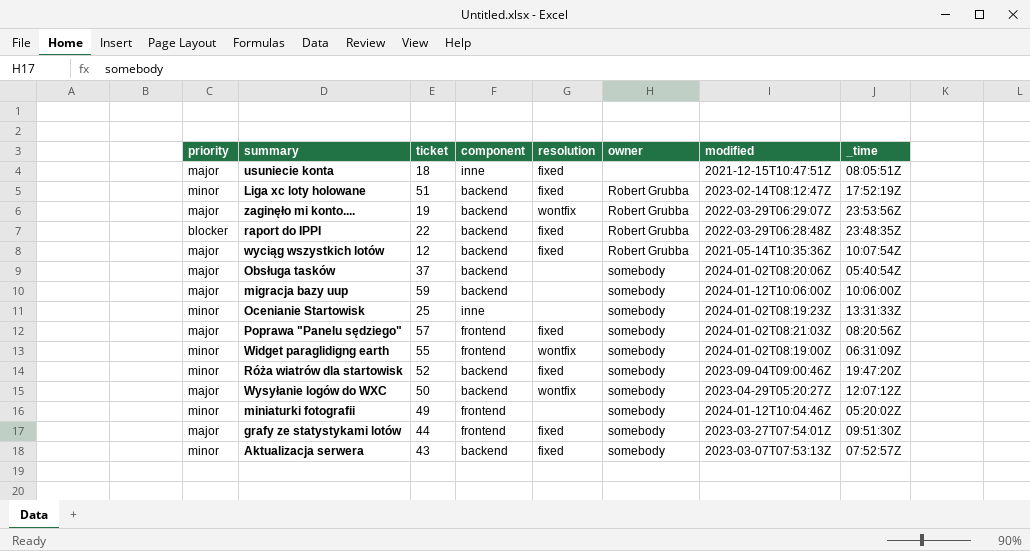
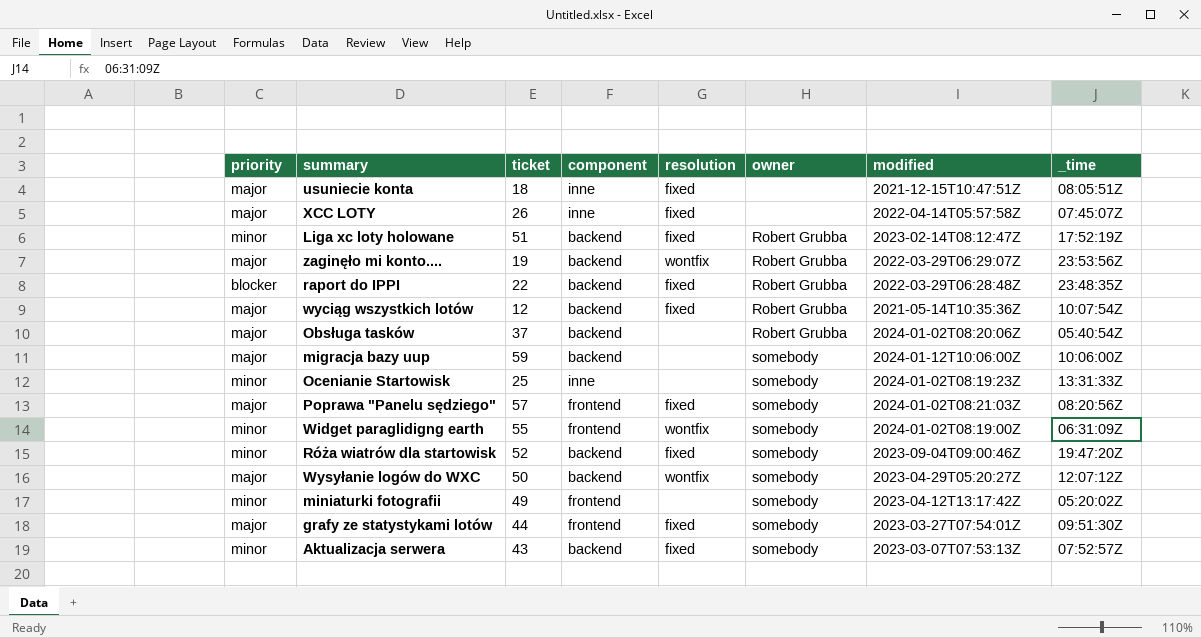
row XCC LOTY: none -> major | 26 | inne | fixed | none | 2022-04-14T05:57:58Z | 07:45:07Z
Obsługa tasków | owner: somebody -> Robert Grubba
miniaturki fotografii | modified: 2024-01-12T10:04:46Z -> 2023-04-12T13:17:42Z

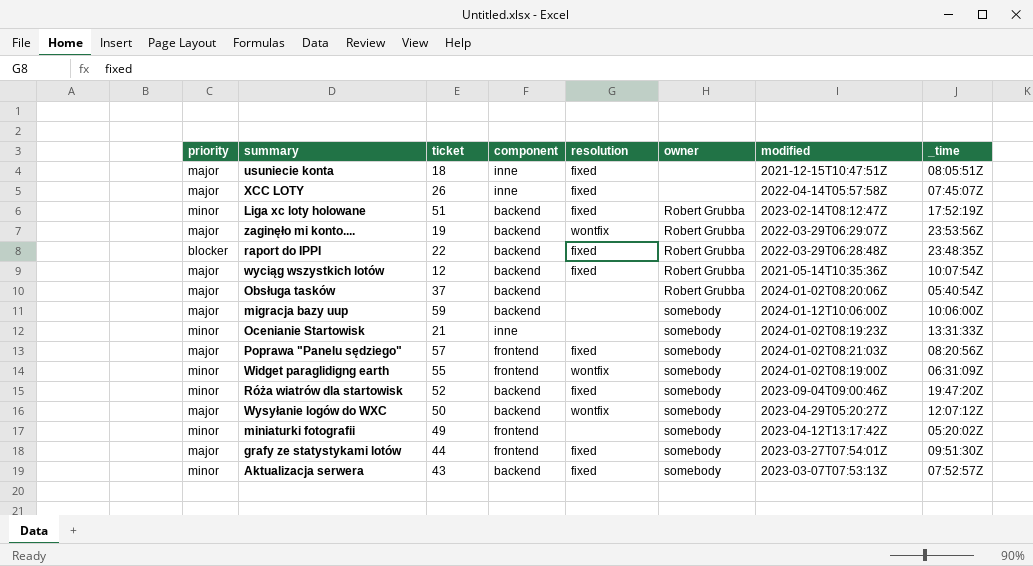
Ocenianie Startowisk | ticket: 25 -> 21

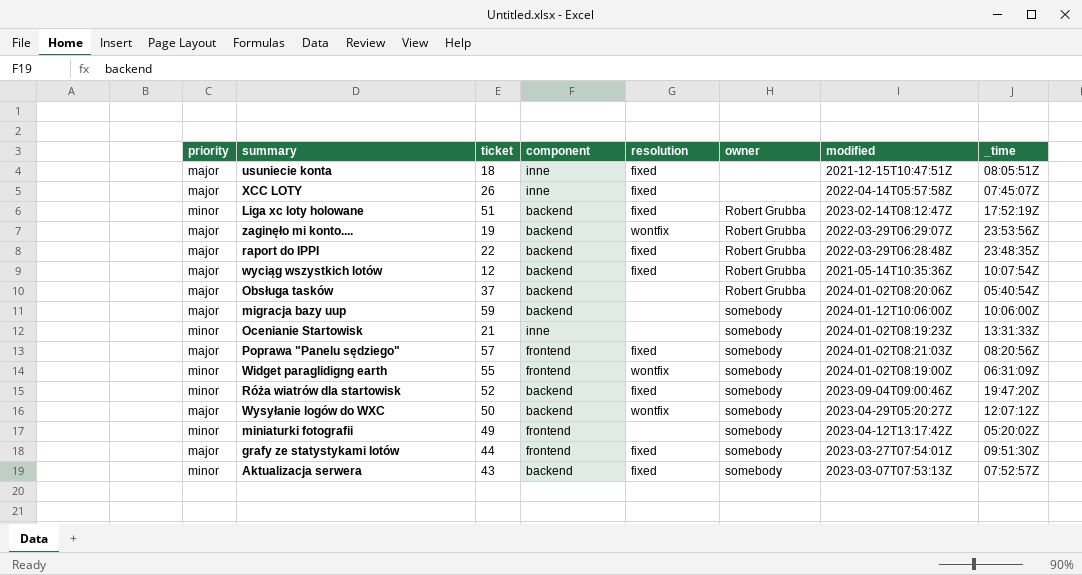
raport do IPPI | priority: blocker -> major

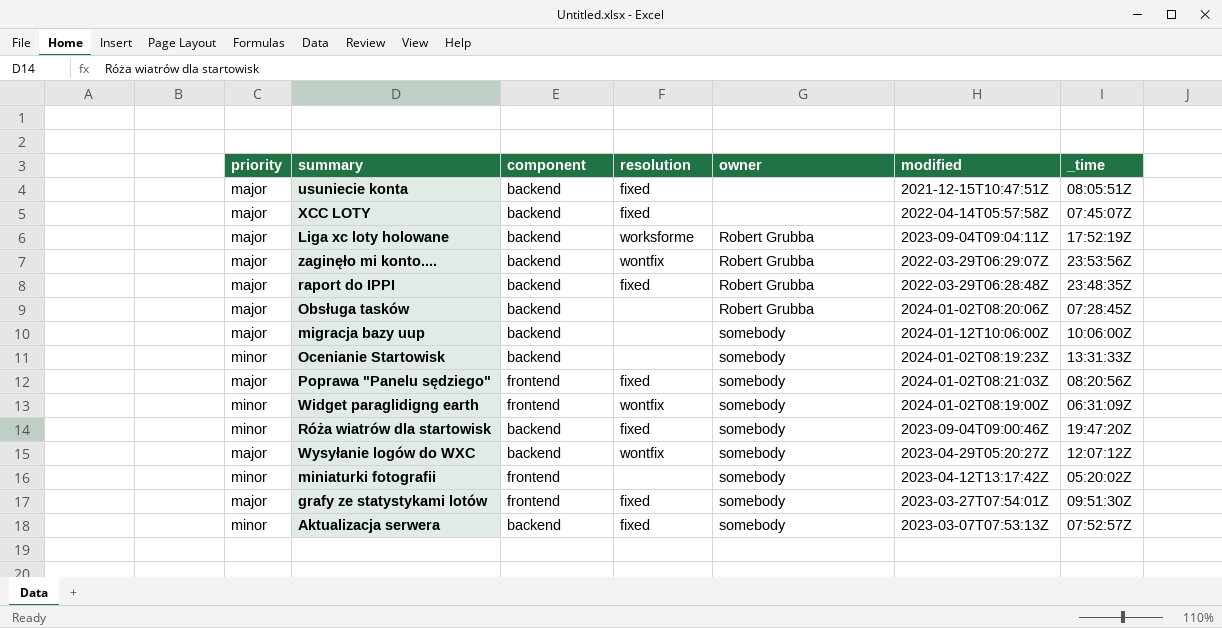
column ticket | position: 3 -> none
row wyciąg wszystkich lotów: major | 12 | backend | fixed | Robert Grubba | 2021-05-14T10:35:36Z | 10:07:54Z -> none
usuniecie konta | component: inne -> backend
XCC LOTY | component: inne -> backend
Liga xc loty holowane | priority: minor -> major
Liga xc loty holowane | resolution: fixed -> worksforme
Liga xc loty holowane | modified: 2023-02-14T08:12:47Z -> 2023-09-04T09:04:11Z
Obsługa tasków | _time: 05:40:54Z -> 07:28:45Z
Ocenianie Startowisk | component: inne -> backend

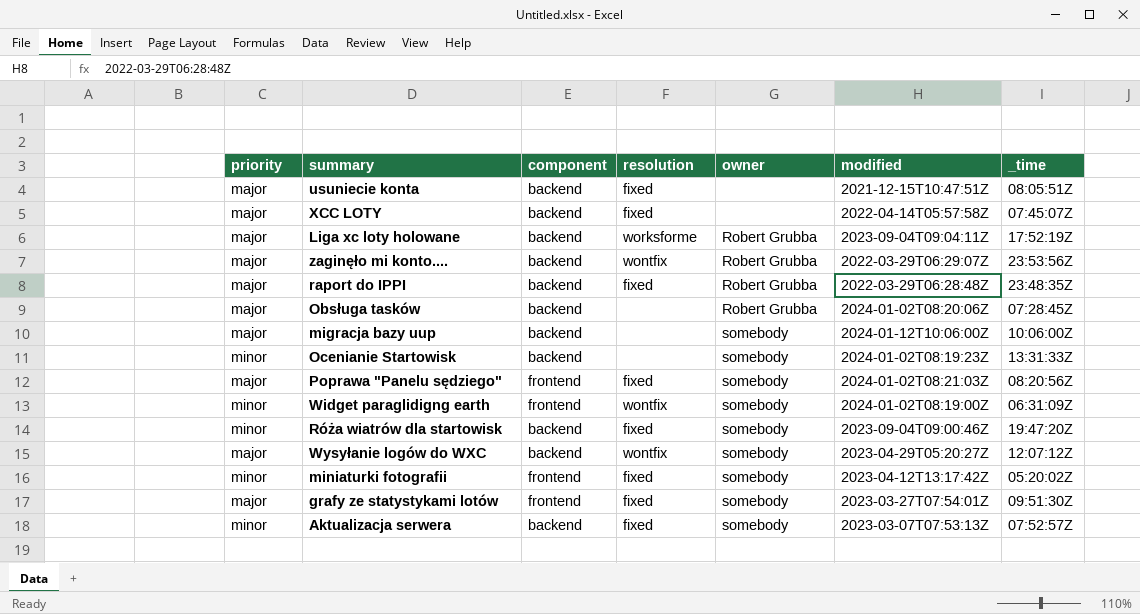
miniaturki fotografii | resolution: none -> fixed

